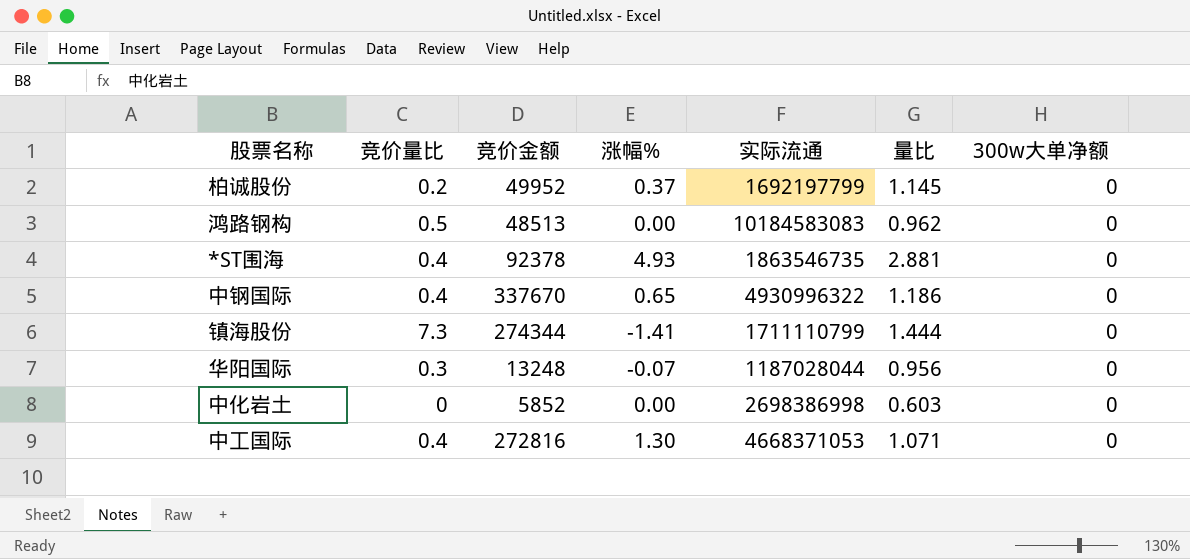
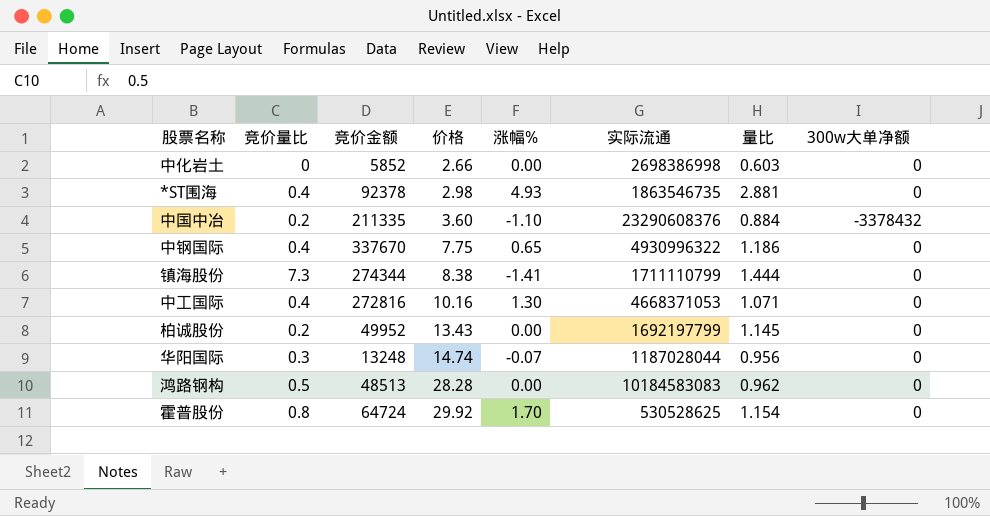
row order: none -> 价格 ascending
column 价格 | position: none -> 4
row 中国中冶: none -> 0.2 | 211335 | 3.60 | -1.10 | 23290608376 | 0.884 | -3378432
柏诚股份 | 涨幅%: 0.37 -> 0.00
row 霍普股份: none -> 0.8 | 64724 | 29.92 | 1.70 | 530528625 | 1.154 | 0

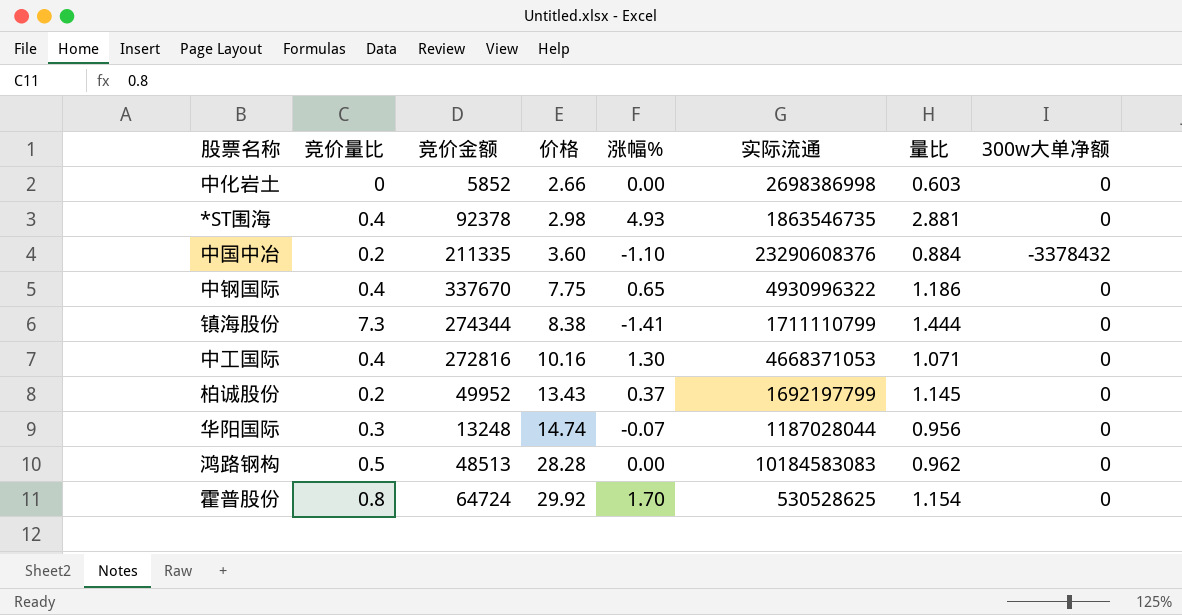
柏诚股份 | 涨幅%: 0.00 -> 0.37

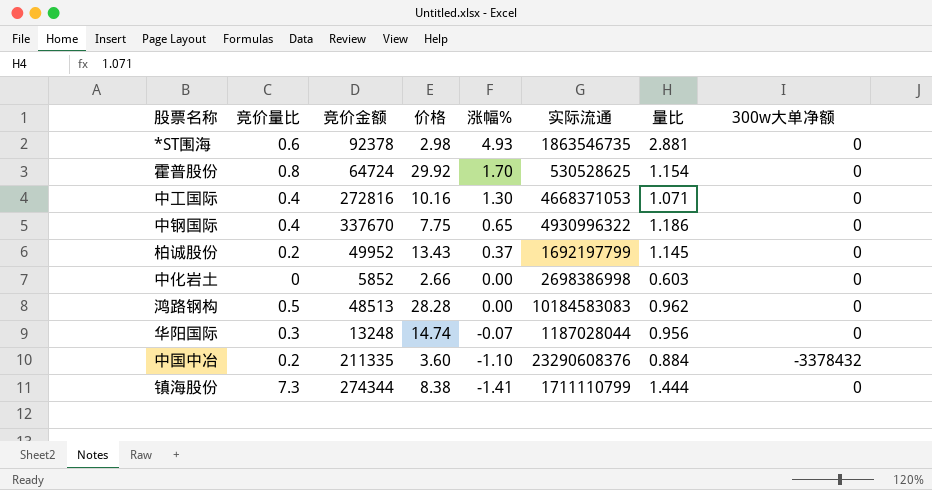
row order: 价格 ascending -> 涨幅% descending
*ST围海 | 竞价量比: 0.4 -> 0.6

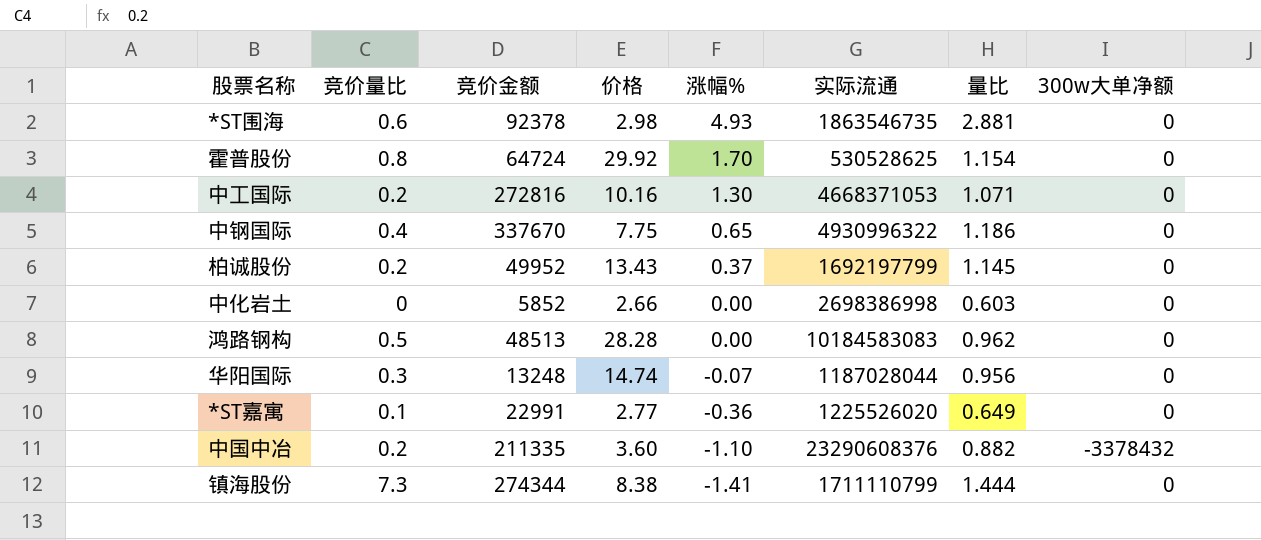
中工国际 | 竞价量比: 0.4 -> 0.2
row *ST嘉寓: none -> 0.1 | 22991 | 2.77 | -0.36 | 1225526020 | 0.649 | 0
中国中冶 | 量比: 0.884 -> 0.882

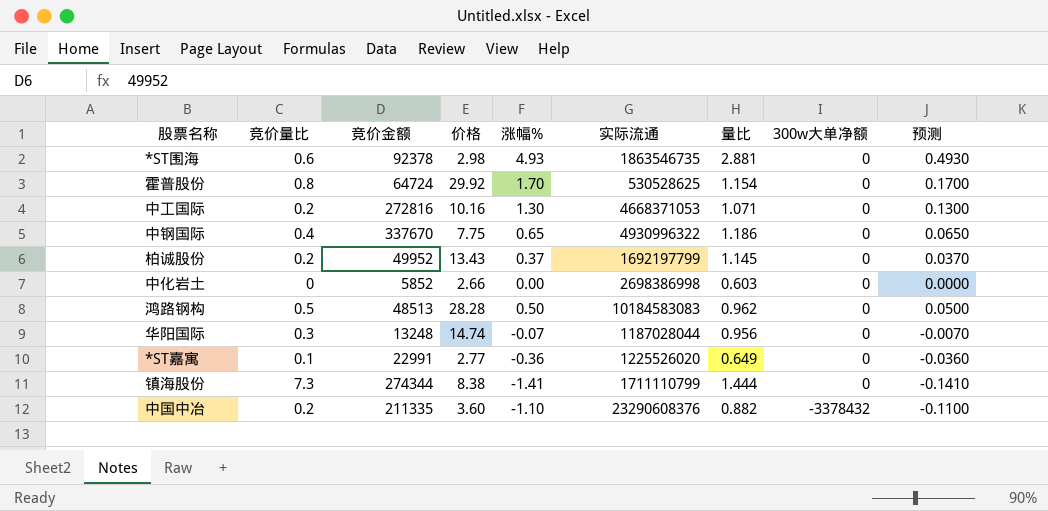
row order: 涨幅% descending -> 300w大单净额 descending
column 预测 | formula: none -> [涨幅%] * 0.1
鸿路钢构 | 涨幅%: 0.00 -> 0.50

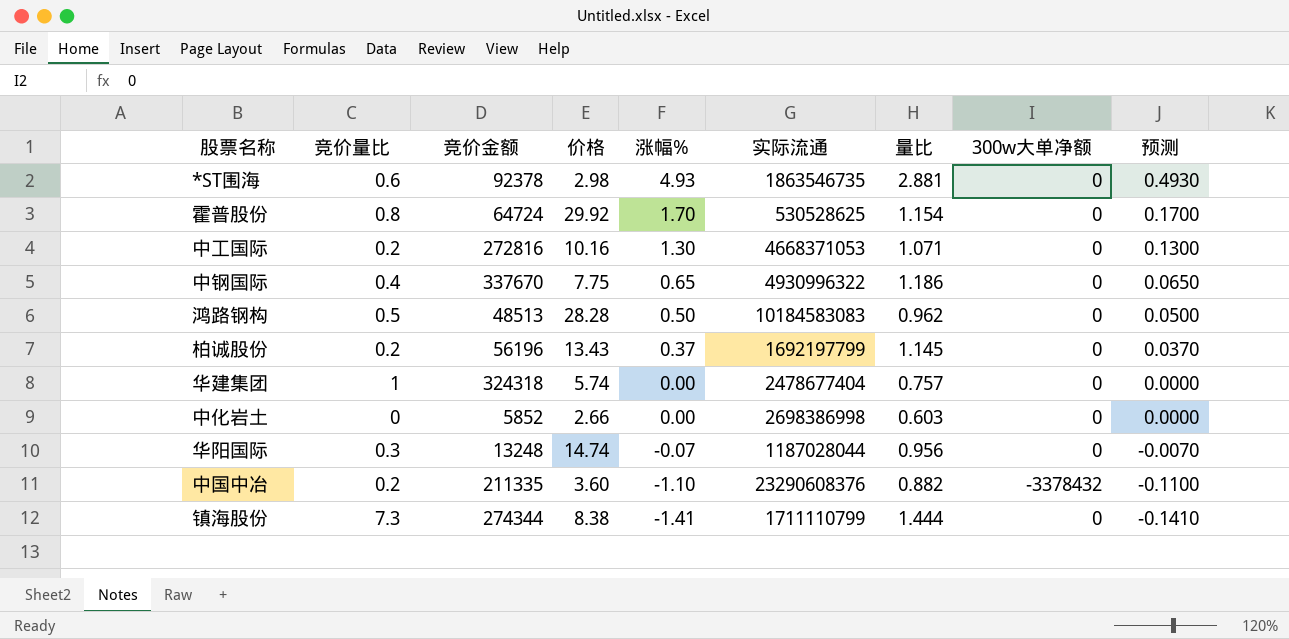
row order: 300w大单净额 descending -> 涨幅% descending
row *ST嘉寓: 0.1 | 22991 | 2.77 | -0.36 | 1225526020 | 0.649 | 0 | -0.0360 -> none
柏诚股份 | 竞价金额: 49952 -> 56196
row 华建集团: none -> 1 | 324318 | 5.74 | 0.00 | 2478677404 | 0.757 | 0 | 0.0000

